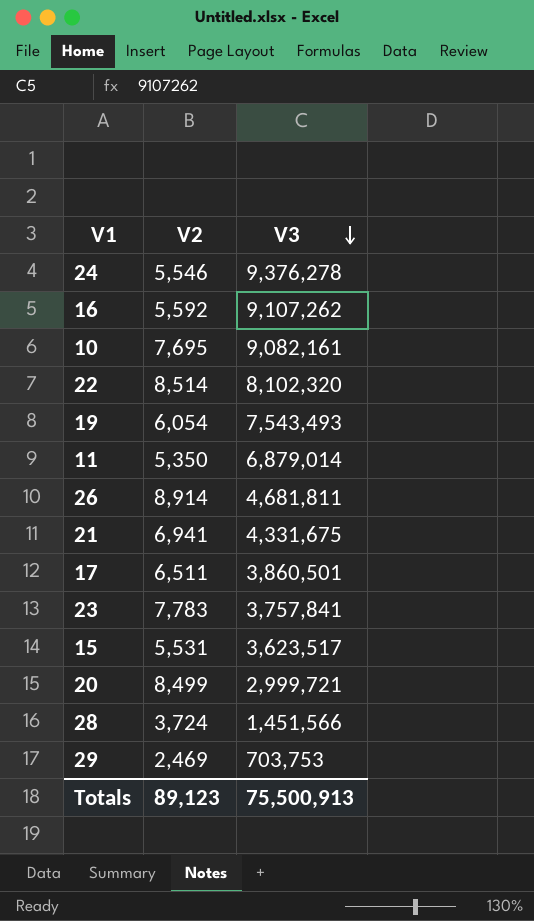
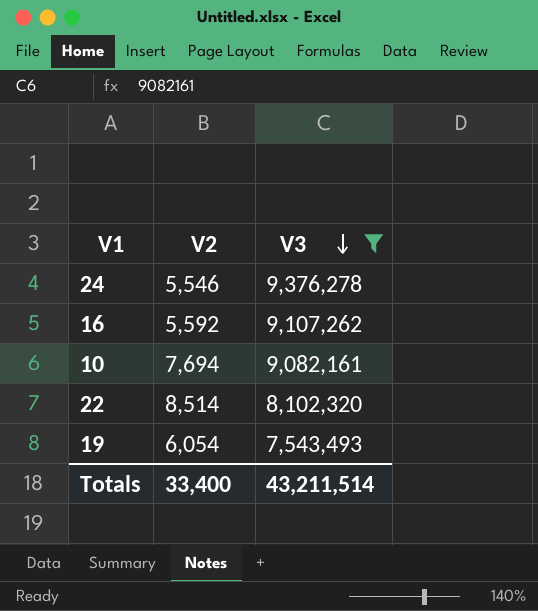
filter: none -> V3 >= 7,543,493
10 | V2: 7,695 -> 7,694
Totals | V2: 89,123 -> 33,400
Totals | V3: 75,500,913 -> 43,211,514

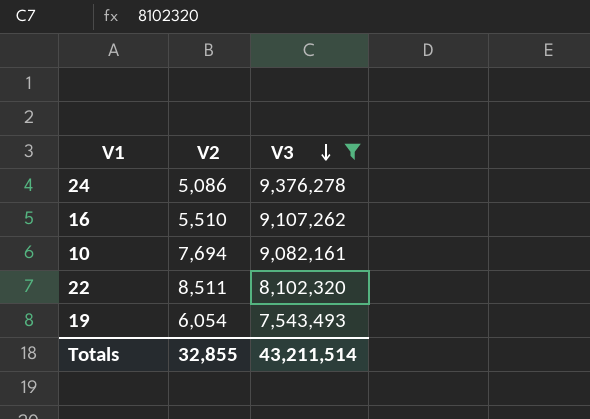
24 | V2: 5,546 -> 5,086
16 | V2: 5,592 -> 5,510
22 | V2: 8,514 -> 8,511
Totals | V2: 33,400 -> 32,855

